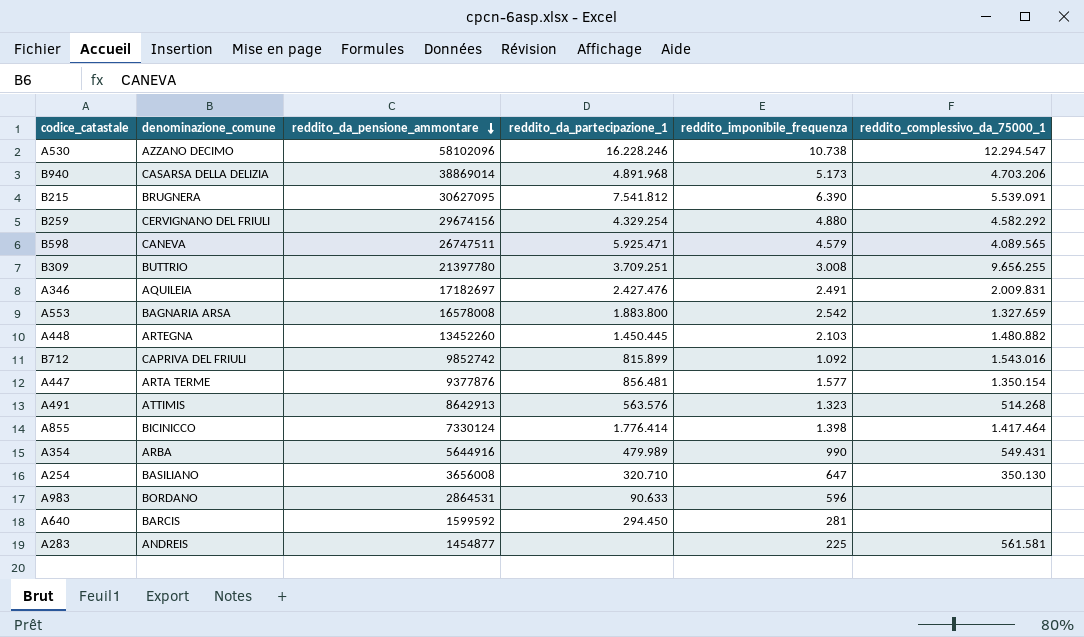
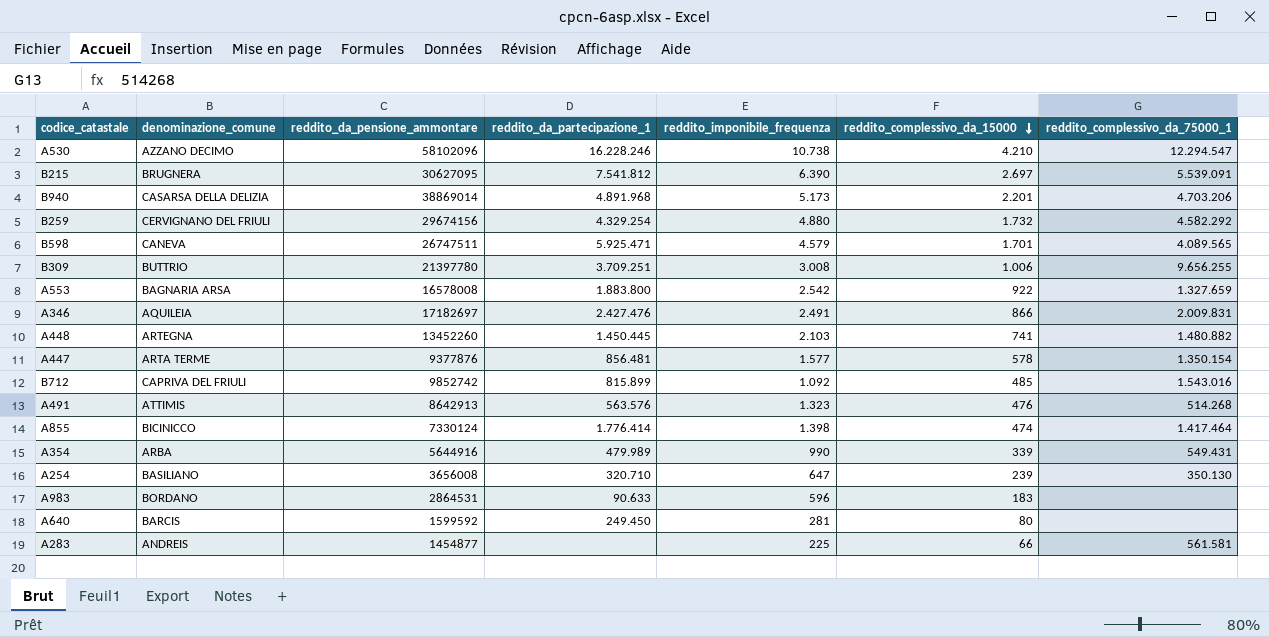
row order: reddito_da_pensione_ammontare descending -> reddito_complessivo_da_15000 descending
column reddito_complessivo_da_15000 | position: none -> 6
A640 | reddito_da_partecipazione_1: 294.450 -> 249.450

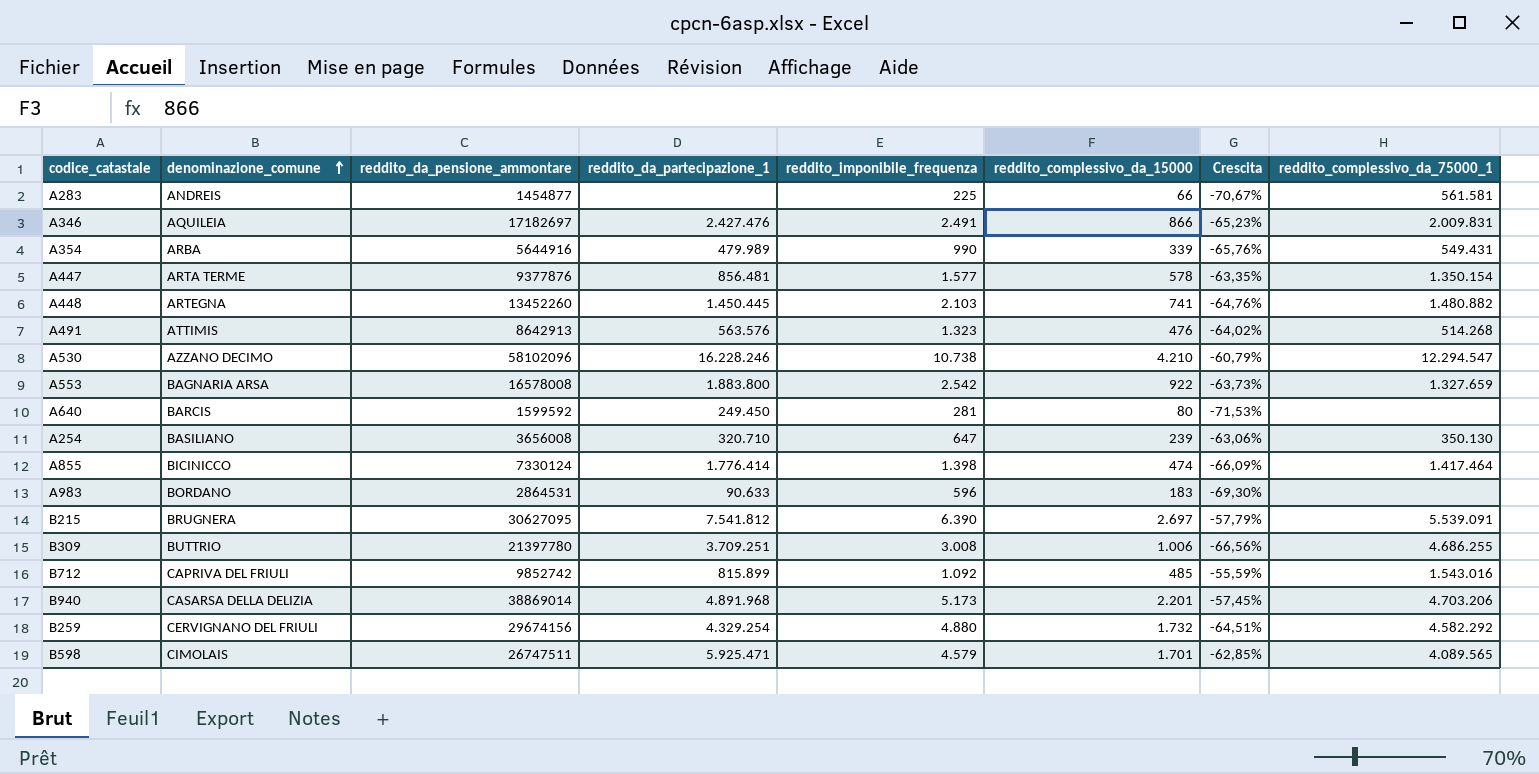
row order: reddito_complessivo_da_15000 descending -> denominazione_comune ascending
column Crescita | formula: none -> ([reddito_complessivo_da_15000] - [reddito_imponibile_frequenza]) / [reddito_imponibile_frequenza]
B309 | reddito_complessivo_da_75000_1: 9.656.255 -> 4.686.255
B598 | denominazione_comune: CANEVA -> CIMOLAIS

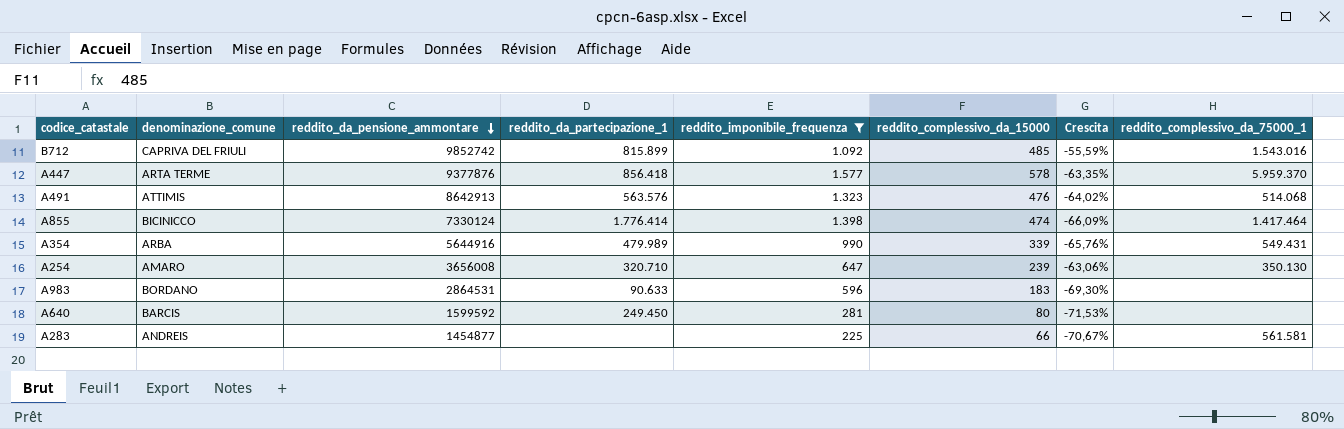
filter: none -> reddito_imponibile_frequenza <= 1.577
row order: denominazione_comune ascending -> reddito_da_pensione_ammontare descending
A447 | reddito_da_partecipazione_1: 856.481 -> 856.418
A447 | reddito_complessivo_da_75000_1: 1.350.154 -> 5.959.370
A491 | reddito_complessivo_da_75000_1: 514.268 -> 514.068
A254 | denominazione_comune: BASILIANO -> AMARO

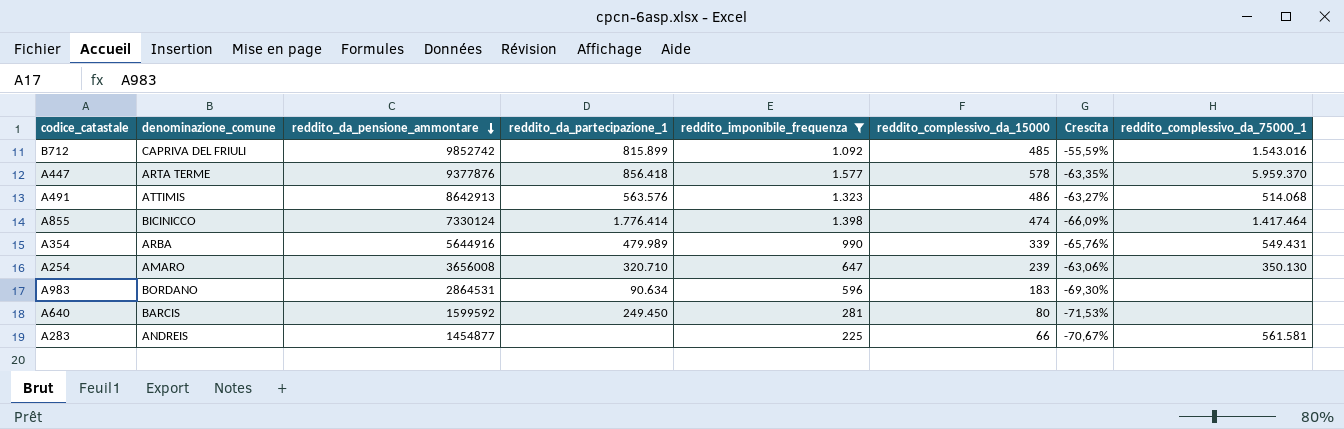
A491 | reddito_complessivo_da_15000: 476 -> 486
A491 | Crescita: -64,02% -> -63,27%
A983 | reddito_da_partecipazione_1: 90.633 -> 90.634

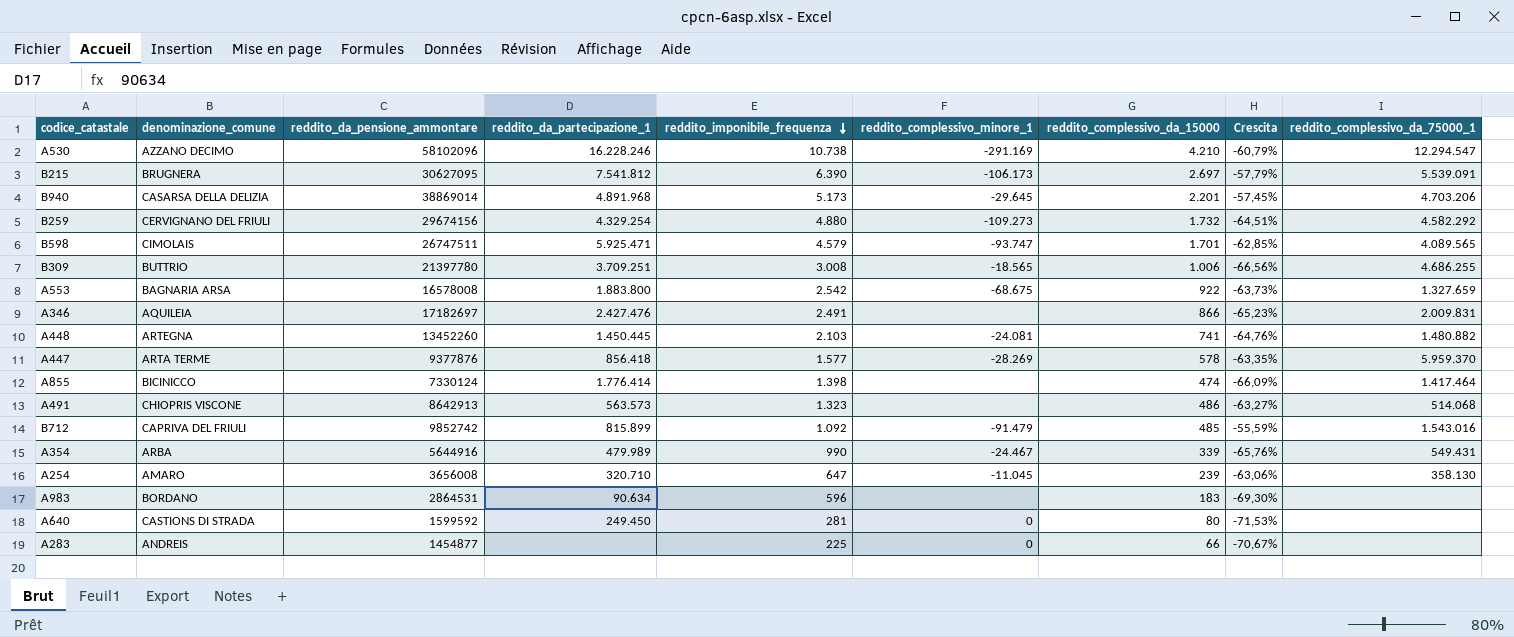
filter: reddito_imponibile_frequenza <= 1.577 -> none
row order: reddito_da_pensione_ammontare descending -> reddito_imponibile_frequenza descending
column reddito_complessivo_minore_1 | position: none -> 6
A491 | denominazione_comune: ATTIMIS -> CHIOPRIS VISCONE
A491 | reddito_da_partecipazione_1: 563.576 -> 563.573
A254 | reddito_complessivo_da_75000_1: 350.130 -> 358.130
A640 | denominazione_comune: BARCIS -> CASTIONS DI STRADA
A283 | reddito_complessivo_da_75000_1: 561.581 -> none

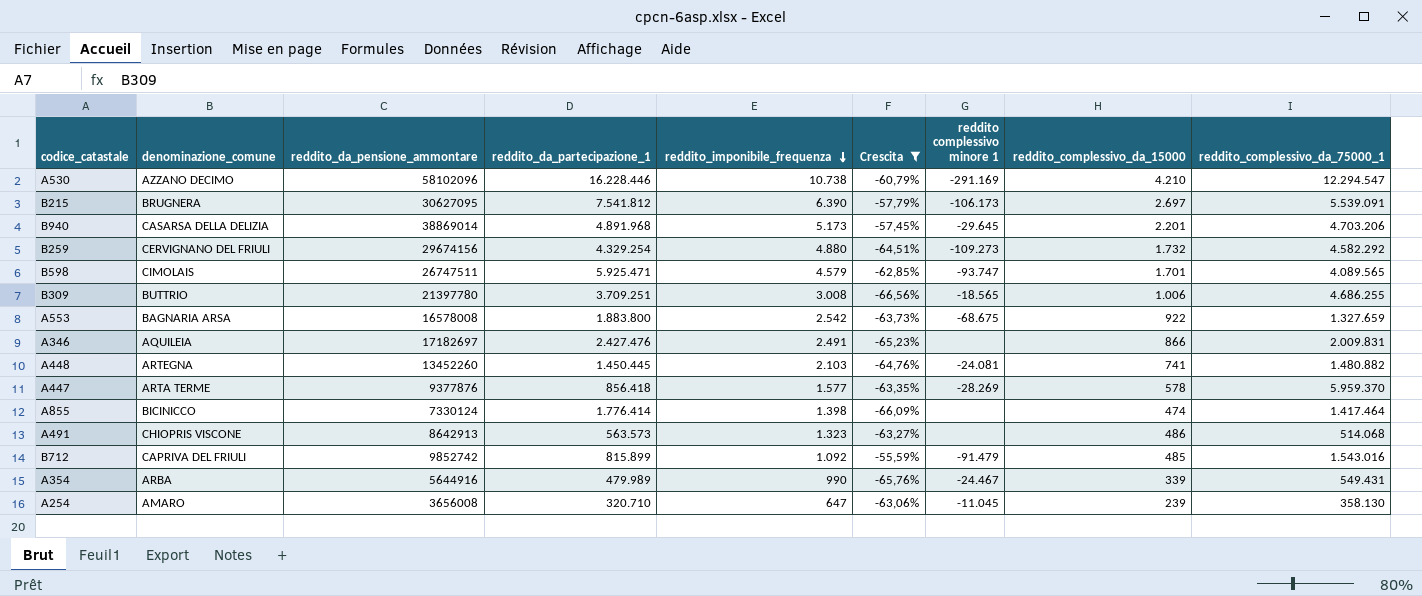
filter: none -> Crescita >= -66,56%
column Crescita | position: 8 -> 6
column name: reddito_complessivo_minore_1 -> reddito complessivo minore 1
A530 | reddito_da_partecipazione_1: 16.228.246 -> 16.228.446

